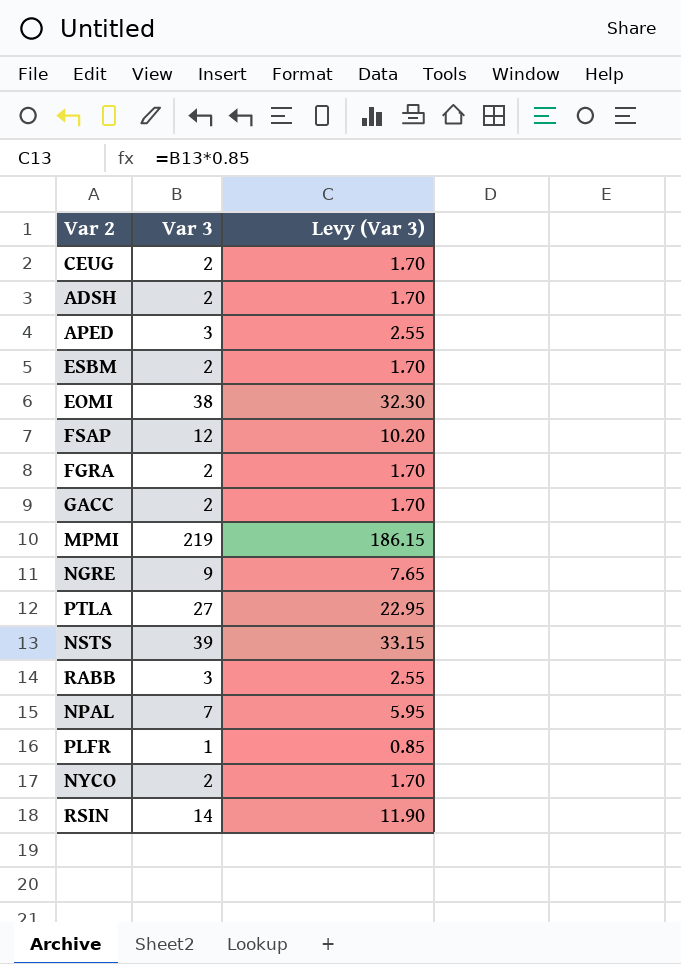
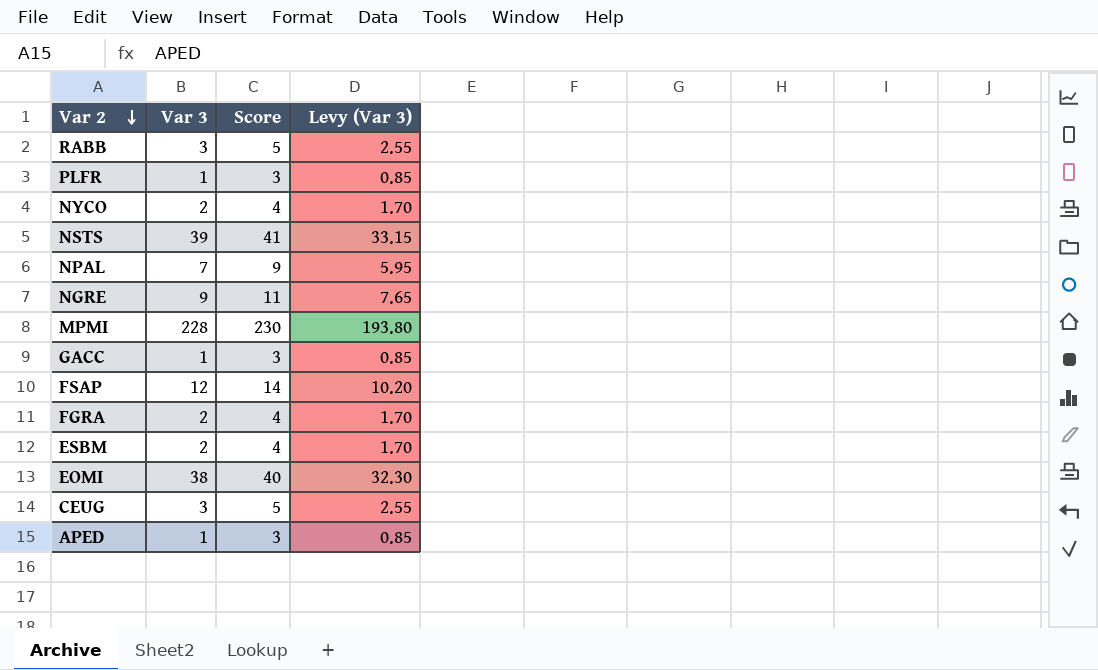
row order: none -> Var 2 descending
column Score | formula: none -> [Var 3] + 2
row ADSH: 2 | 1.70 -> none
row PTLA: 27 | 22.95 -> none
row RSIN: 14 | 11.90 -> none
MPMI | Var 3: 219 -> 228
MPMI | Levy (Var 3): 186.15 -> 193.80
GACC | Var 3: 2 -> 1
GACC | Levy (Var 3): 1.70 -> 0.85
CEUG | Var 3: 2 -> 3
CEUG | Levy (Var 3): 1.70 -> 2.55
APED | Var 3: 3 -> 1
APED | Levy (Var 3): 2.55 -> 0.85

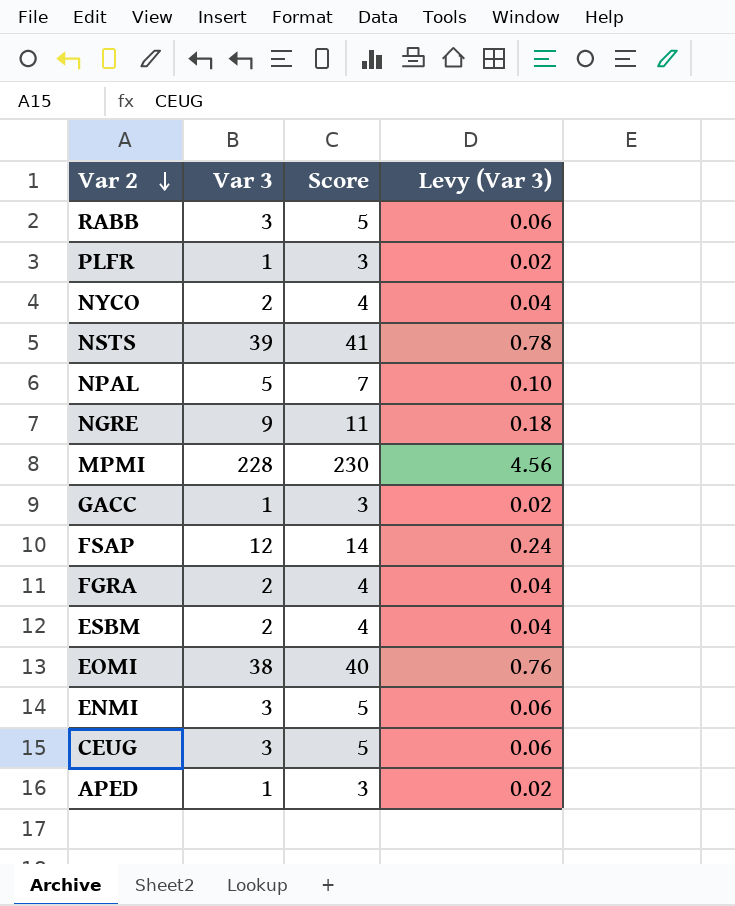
column Levy (Var 3) | formula: [Var 3] * 0.85 -> [Var 3] * 0.02
NPAL | Var 3: 7 -> 5
NPAL | Score: 9 -> 7
row ENMI: none -> 3 | 5 | 0.06

